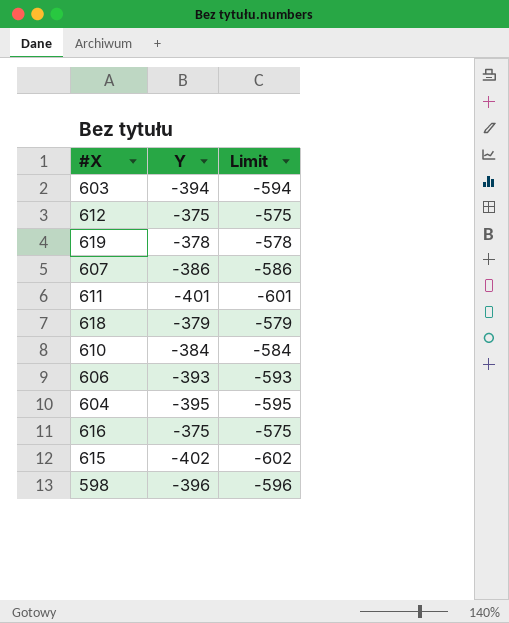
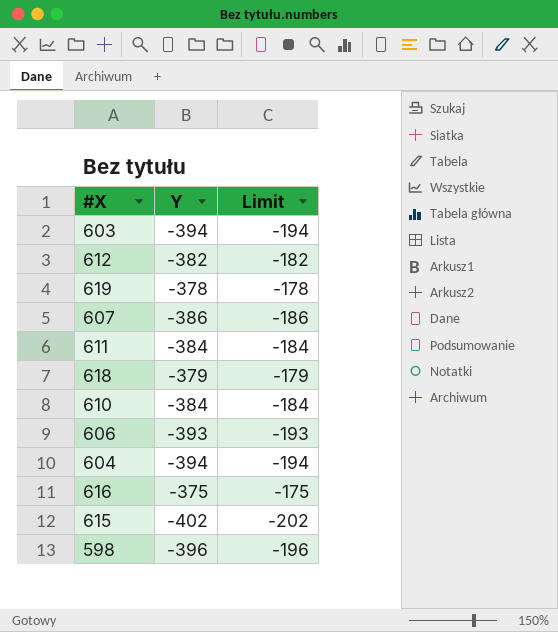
column Limit | formula: [Y] - 200 -> [Y] + 200
612 | Y: -375 -> -382
611 | Y: -401 -> -384
604 | Y: -395 -> -394

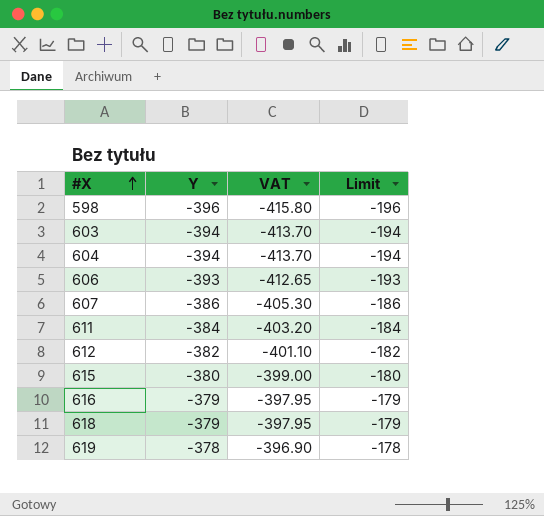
row order: none -> #X ascending
column VAT | formula: none -> [Y] * 1.05
row 610: -384 | -184 -> none
615 | Y: -402 -> -380
615 | Limit: -202 -> -180
616 | Y: -375 -> -379
616 | Limit: -175 -> -179

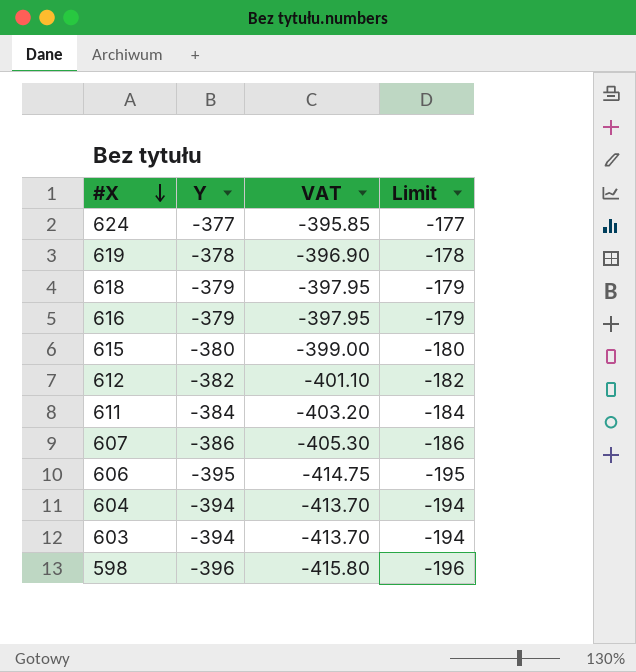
row order: #X ascending -> #X descending
row 624: none -> -377 | -395.85 | -177
606 | Y: -393 -> -395
606 | VAT: -412.65 -> -414.75
606 | Limit: -193 -> -195

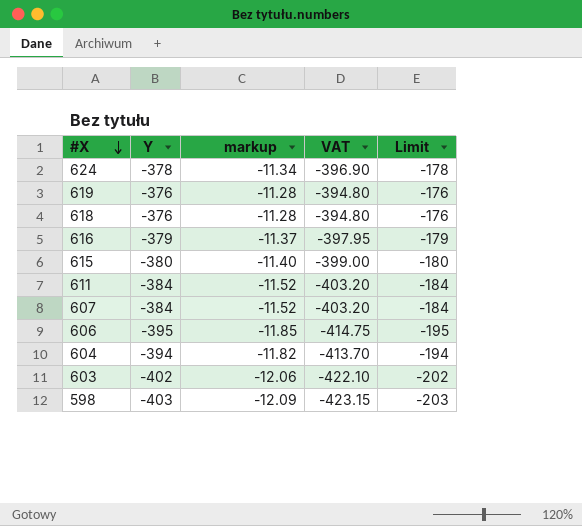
column markup | formula: none -> [Y] * 0.03
row 612: -382 | -401.10 | -182 -> none
624 | Y: -377 -> -378
624 | VAT: -395.85 -> -396.90
624 | Limit: -177 -> -178
619 | Y: -378 -> -376
619 | VAT: -396.90 -> -394.80
619 | Limit: -178 -> -176
618 | Y: -379 -> -376
618 | VAT: -397.95 -> -394.80
618 | Limit: -179 -> -176
607 | Y: -386 -> -384
607 | VAT: -405.30 -> -403.20
607 | Limit: -186 -> -184
603 | Y: -394 -> -402
603 | VAT: -413.70 -> -422.10
603 | Limit: -194 -> -202
598 | Y: -396 -> -403
598 | VAT: -415.80 -> -423.15
598 | Limit: -196 -> -203

